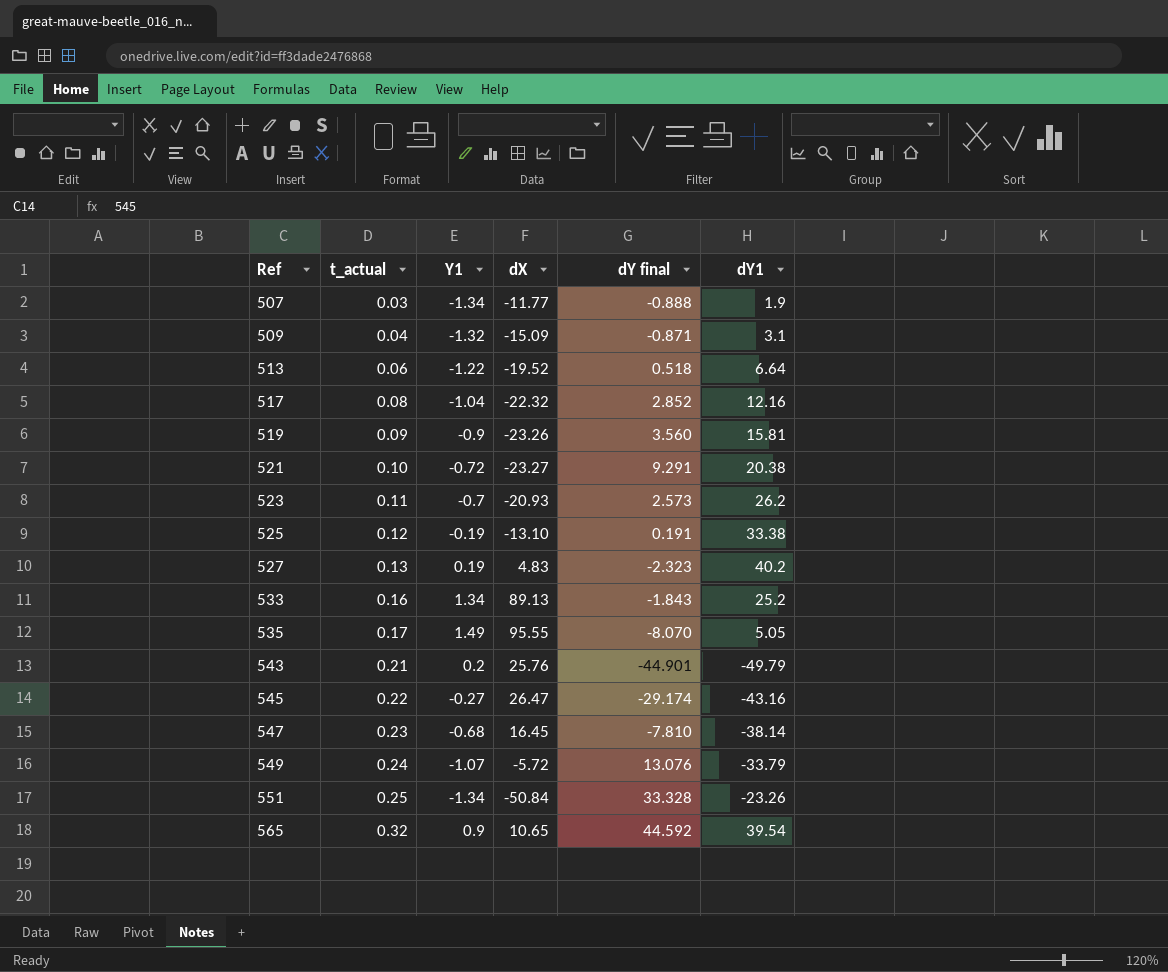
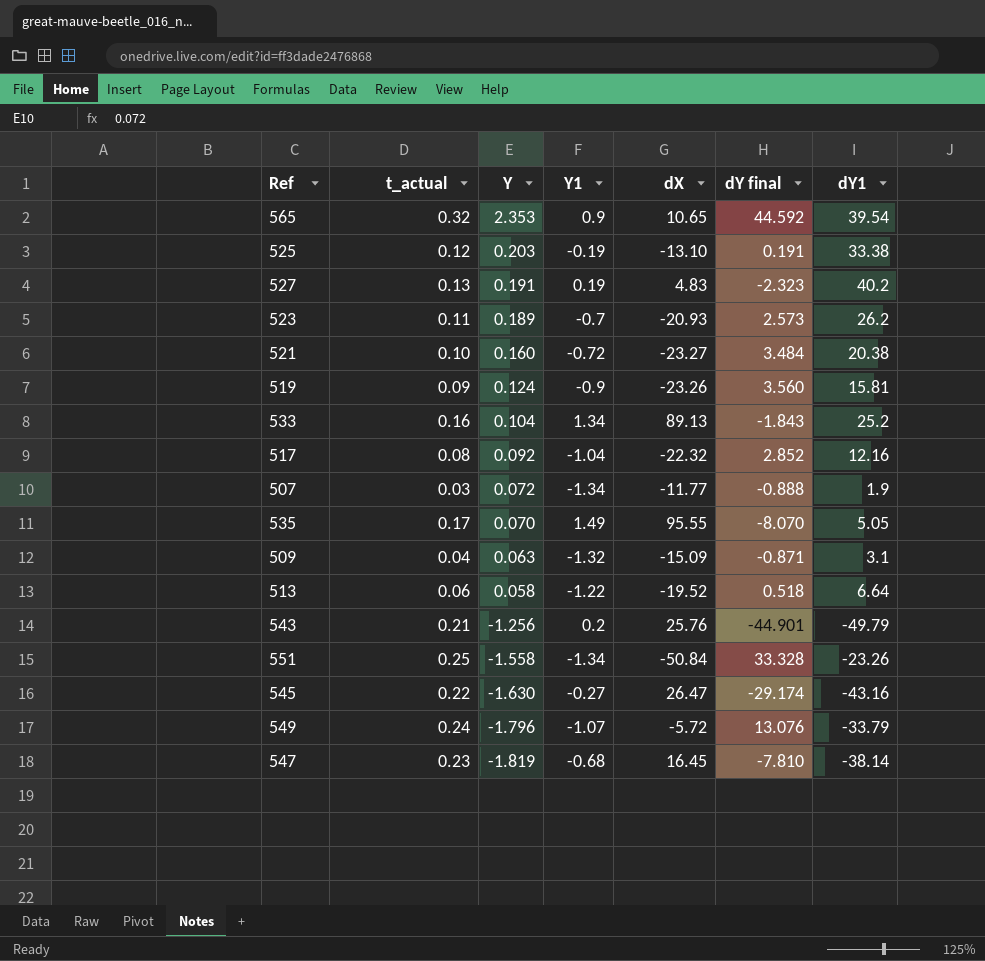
row order: Ref ascending -> Y descending
column Y | position: none -> 3
521 | dY final: 9.291 -> 3.484

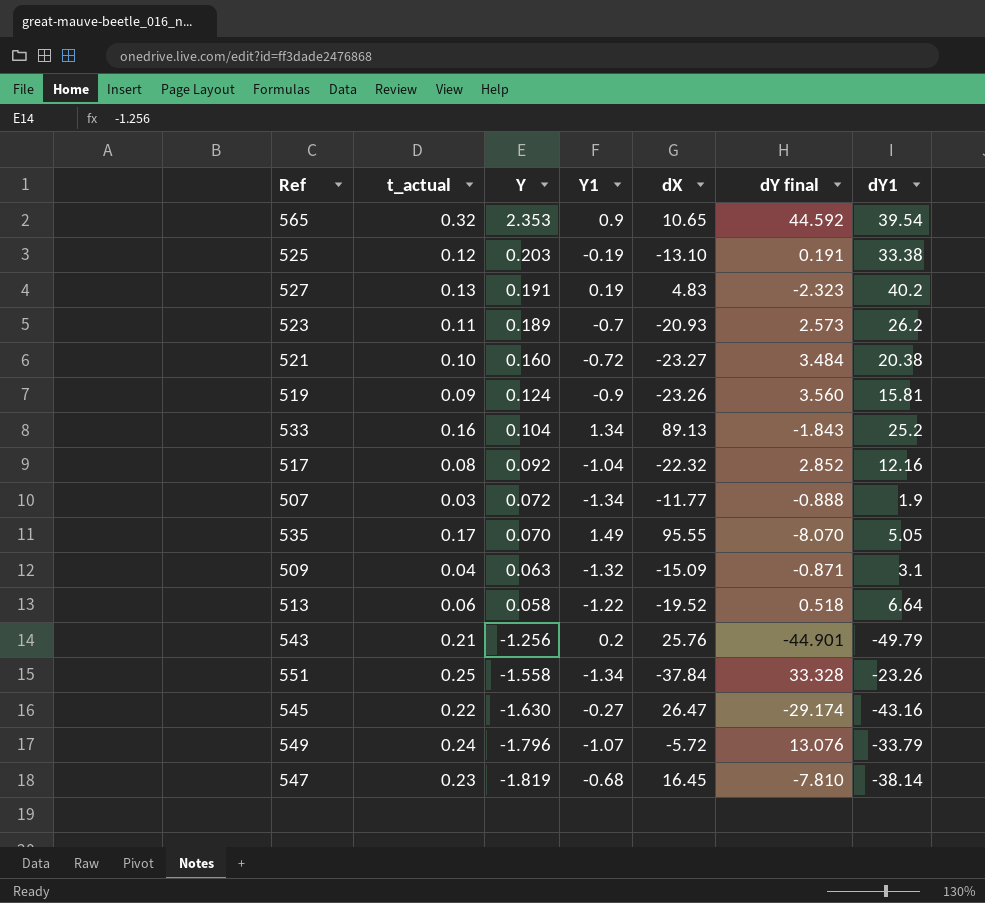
551 | dX: -50.84 -> -37.84

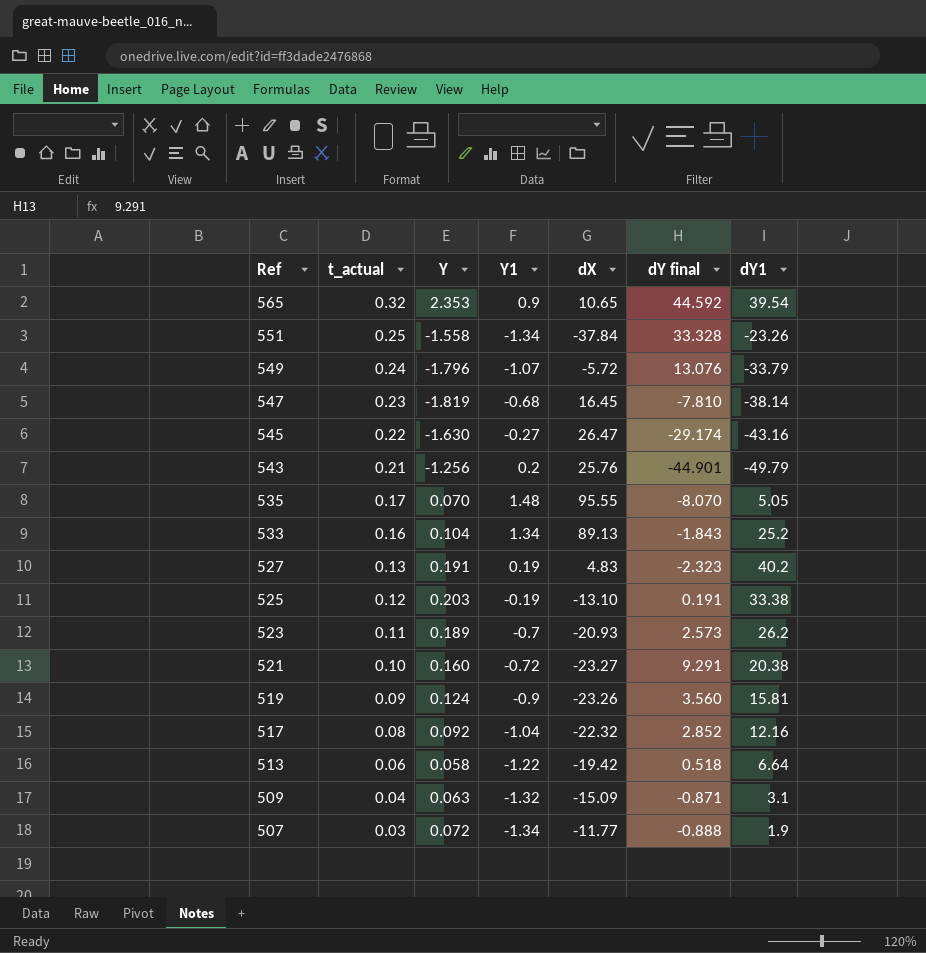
row order: Y descending -> Ref descending
535 | Y1: 1.49 -> 1.48
521 | dY final: 3.484 -> 9.291
513 | dX: -19.52 -> -19.42

